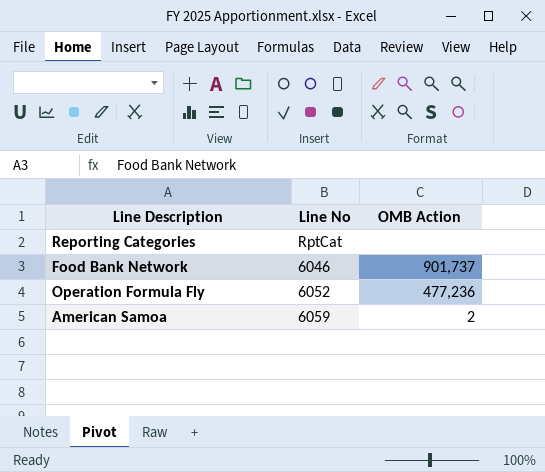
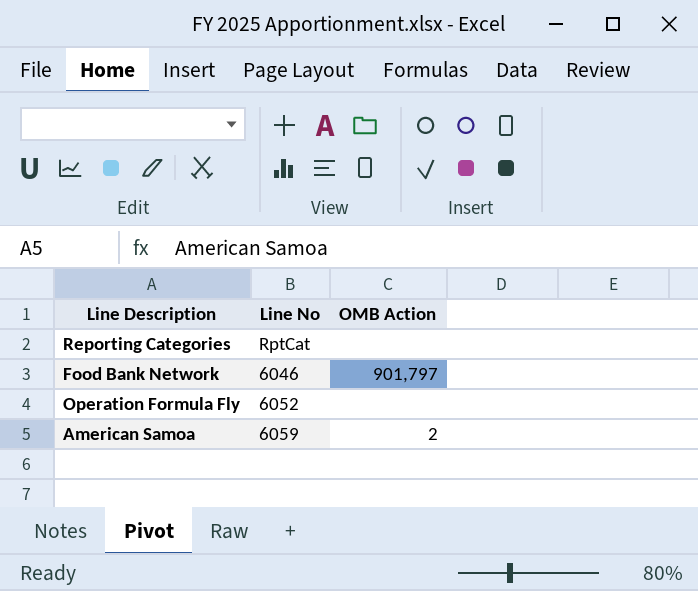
Food Bank Network | OMB Action: 901,737 -> 901,797
Operation Formula Fly | OMB Action: 477,236 -> none

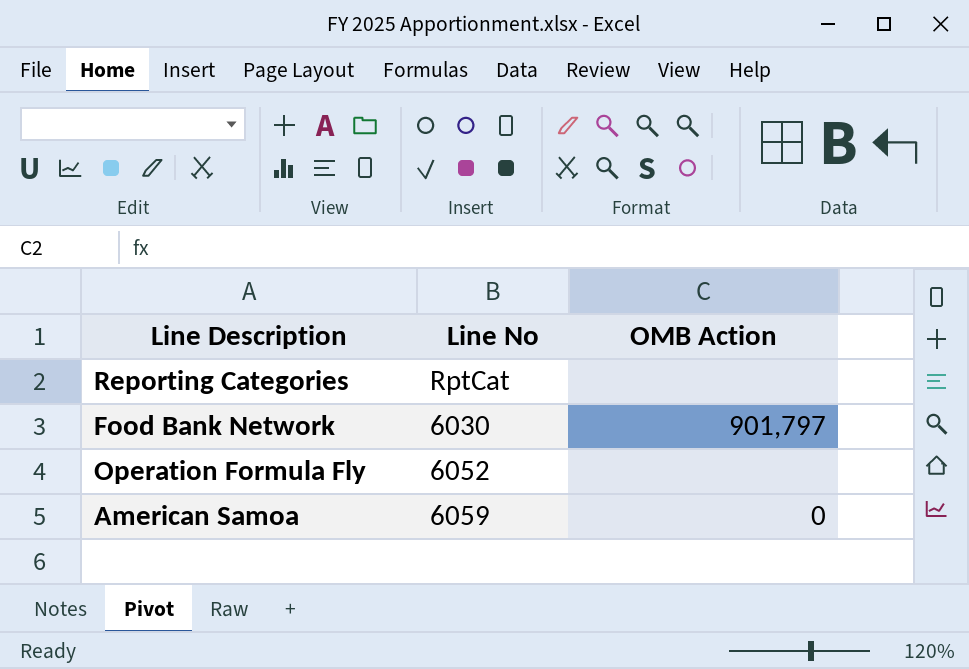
Food Bank Network | Line No: 6046 -> 6030
American Samoa | OMB Action: 2 -> 0

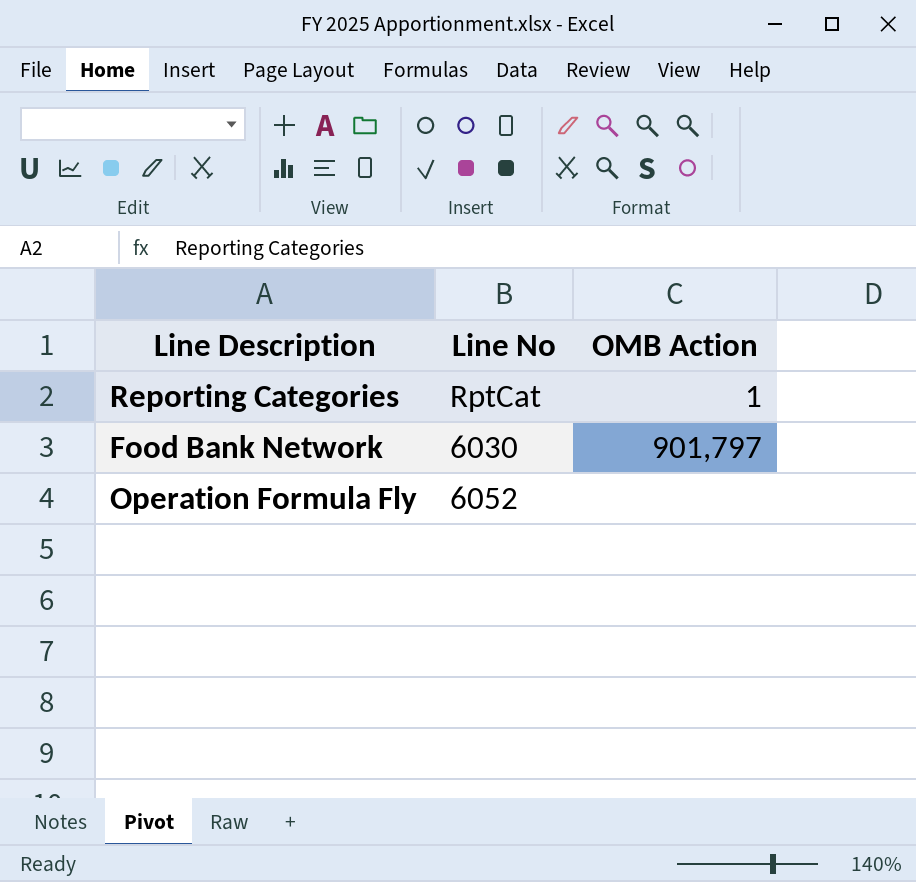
row American Samoa: 6059 | 0 -> none
Reporting Categories | OMB Action: none -> 1

